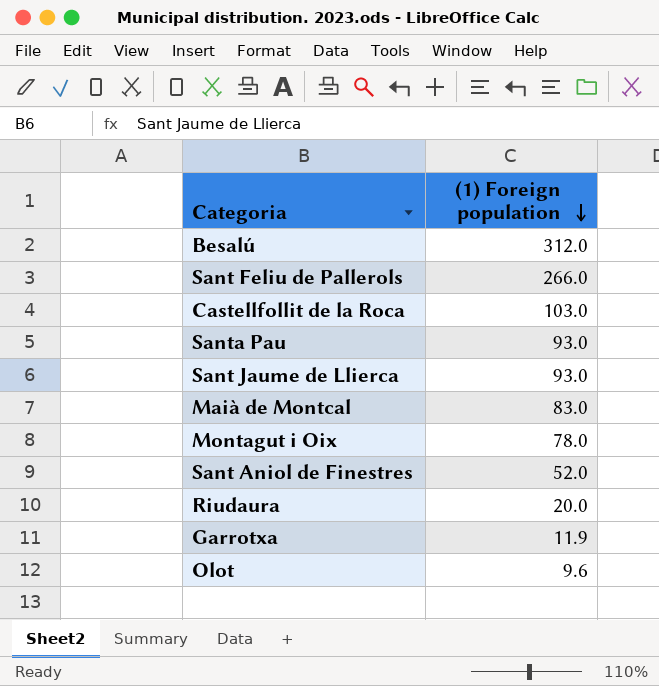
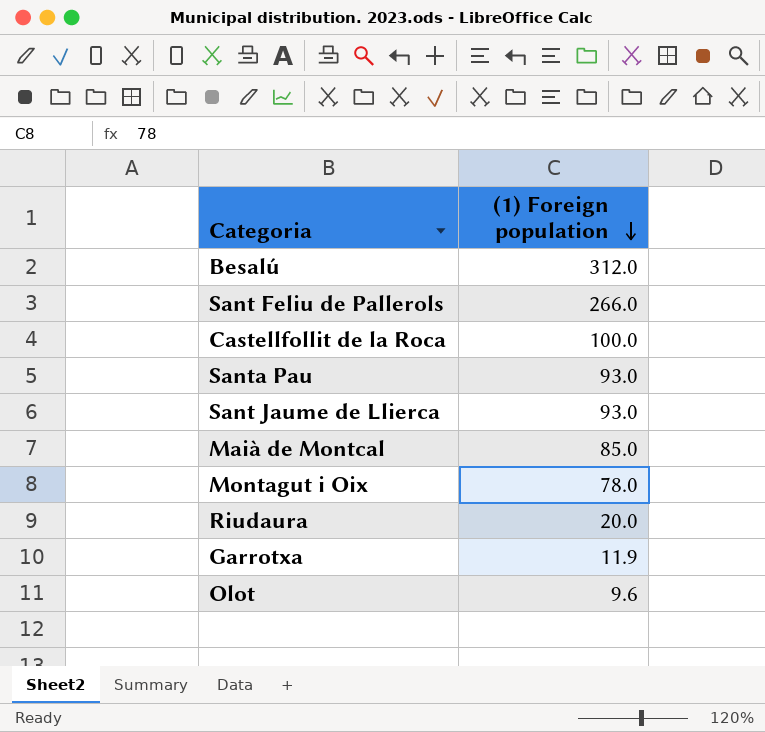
row Sant Aniol de Finestres: 52.0 -> none
Castellfollit de la Roca | (1) Foreign population: 103.0 -> 100.0
Maià de Montcal | (1) Foreign population: 83.0 -> 85.0

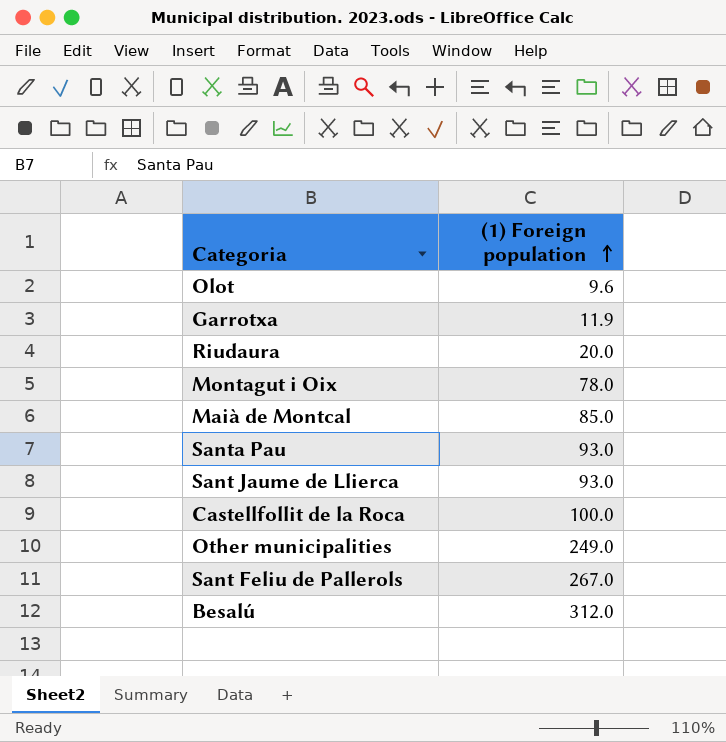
row order: (1) Foreign population descending -> (1) Foreign population ascending
row Other municipalities: none -> 249.0
Sant Feliu de Pallerols | (1) Foreign population: 266.0 -> 267.0

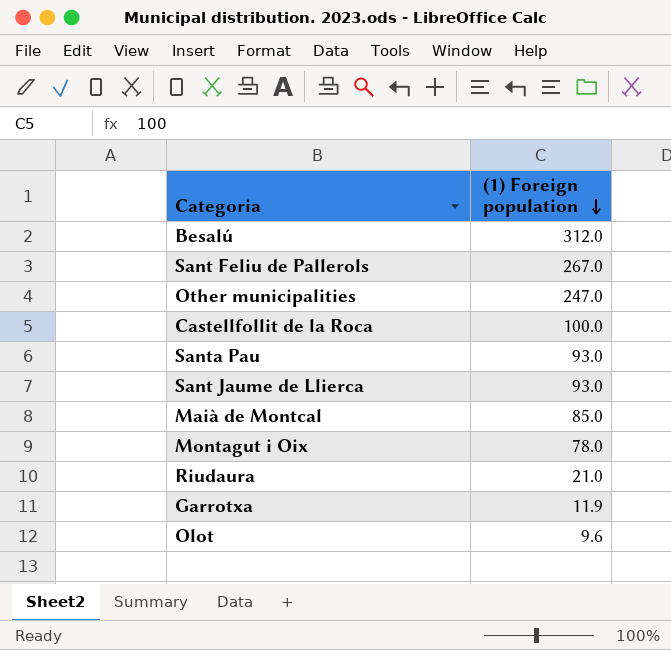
row order: (1) Foreign population ascending -> (1) Foreign population descending
Other municipalities | (1) Foreign population: 249.0 -> 247.0
Riudaura | (1) Foreign population: 20.0 -> 21.0

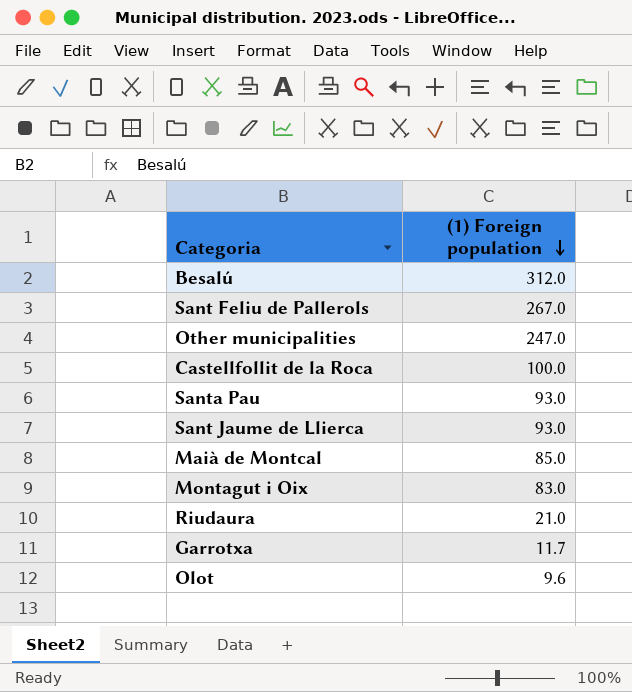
Montagut i Oix | (1) Foreign population: 78.0 -> 83.0
Garrotxa | (1) Foreign population: 11.9 -> 11.7

